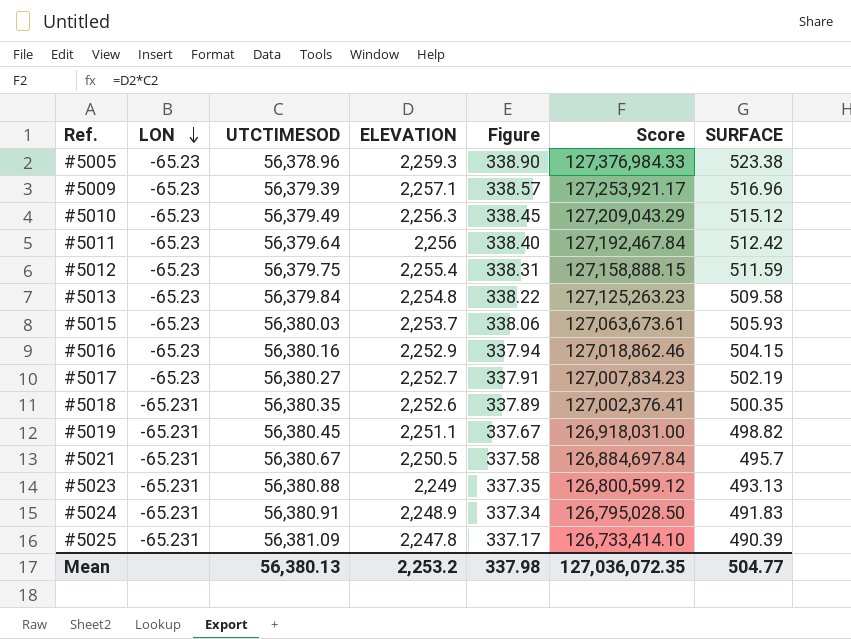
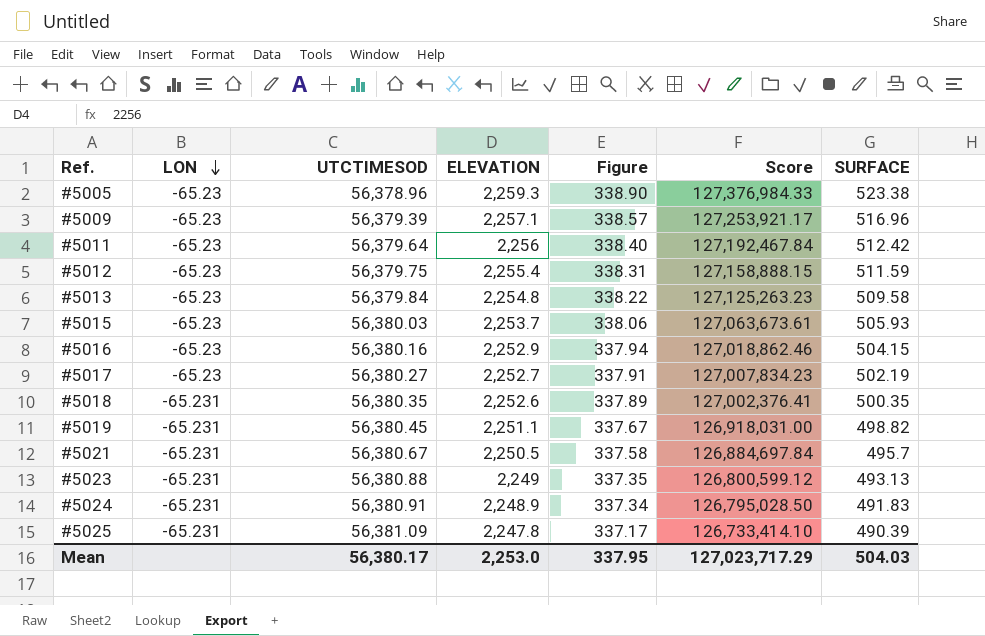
row #5010: -65.23 | 56,379.49 | 2,256.3 | 338.45 | 127,209,043.29 | 515.12 -> none
Mean | UTCTIMESOD: 56,380.13 -> 56,380.17
Mean | ELEVATION: 2,253.2 -> 2,253.0
Mean | Figure: 337.98 -> 337.95
Mean | Score: 127,036,072.35 -> 127,023,717.29
Mean | SURFACE: 504.77 -> 504.03

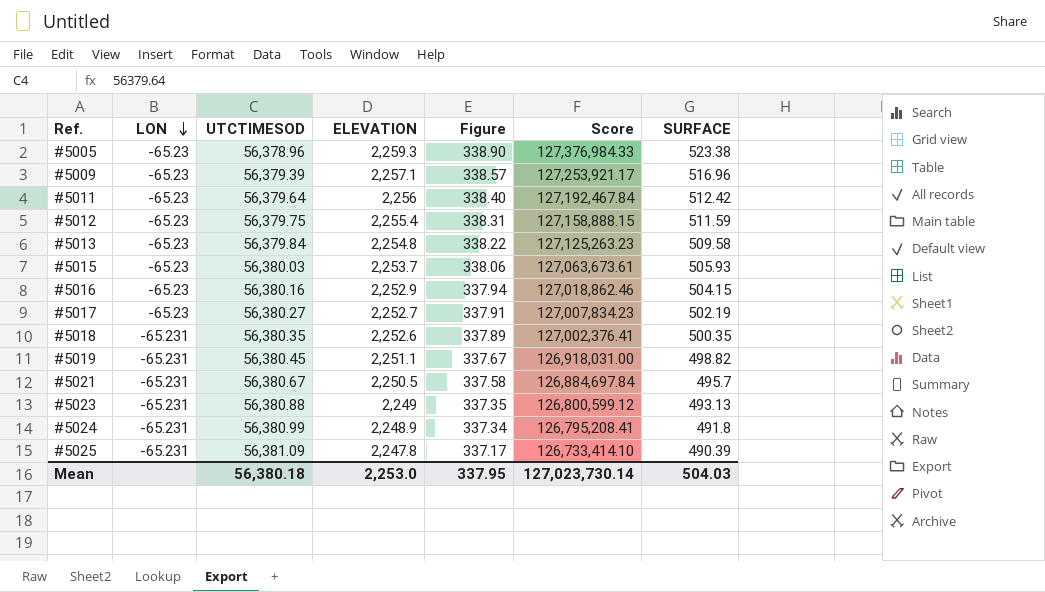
#5024 | UTCTIMESOD: 56,380.91 -> 56,380.99
#5024 | Score: 126,795,028.50 -> 126,795,208.41
#5024 | SURFACE: 491.83 -> 491.8
Mean | UTCTIMESOD: 56,380.17 -> 56,380.18
Mean | Score: 127,023,717.29 -> 127,023,730.14

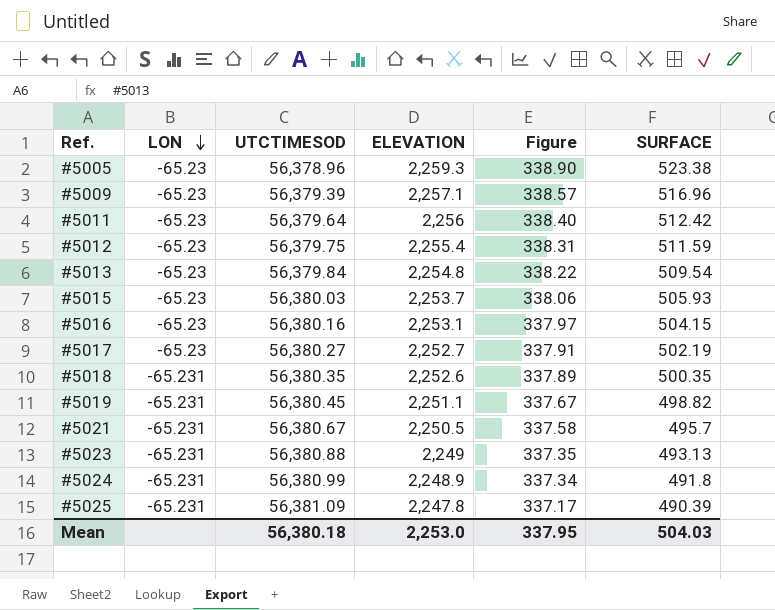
column Score | formula: [UTCTIMESOD] * [ELEVATION] -> none
#5013 | SURFACE: 509.58 -> 509.54
#5016 | ELEVATION: 2,252.9 -> 2,253.1
#5016 | Figure: 337.94 -> 337.97

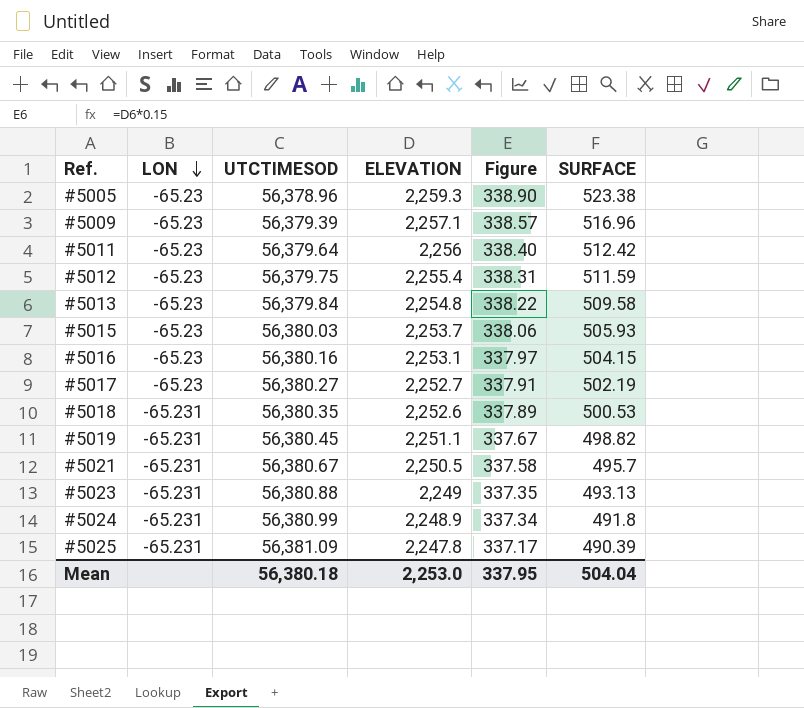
#5013 | SURFACE: 509.54 -> 509.58
#5018 | SURFACE: 500.35 -> 500.53
Mean | SURFACE: 504.03 -> 504.04

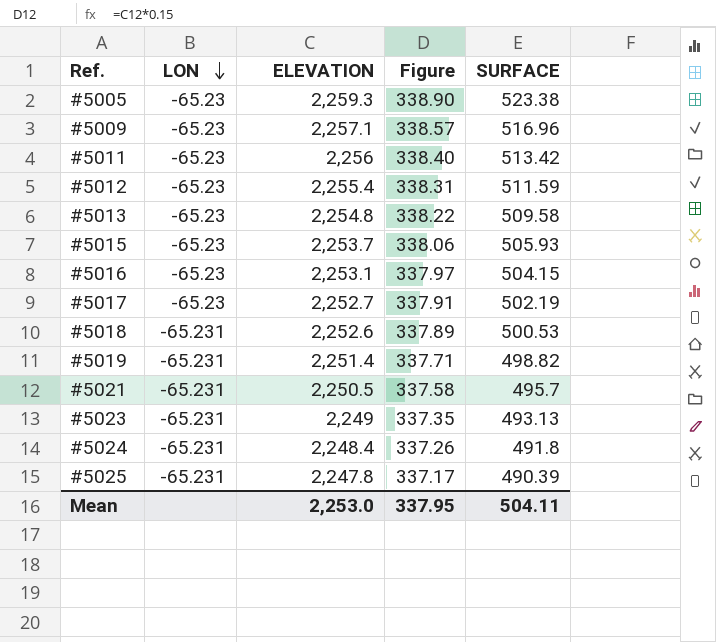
column UTCTIMESOD | position: 3 -> none
#5011 | SURFACE: 512.42 -> 513.42
#5019 | ELEVATION: 2,251.1 -> 2,251.4
#5019 | Figure: 337.67 -> 337.71
#5024 | ELEVATION: 2,248.9 -> 2,248.4
#5024 | Figure: 337.34 -> 337.26
Mean | SURFACE: 504.04 -> 504.11

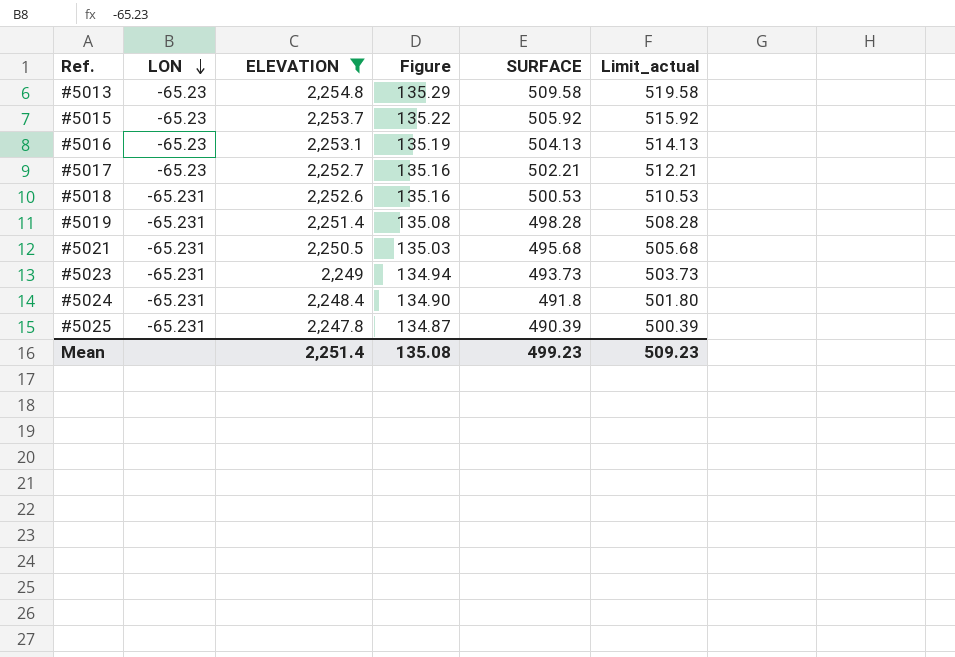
filter: none -> ELEVATION <= 2,254.8
column Figure | formula: [ELEVATION] * 0.15 -> [ELEVATION] * 0.06
column Limit_actual | formula: none -> [SURFACE] + 10
#5015 | SURFACE: 505.93 -> 505.92
#5016 | SURFACE: 504.15 -> 504.13
#5017 | SURFACE: 502.19 -> 502.21
#5019 | SURFACE: 498.82 -> 498.28
#5021 | SURFACE: 495.7 -> 495.68
#5023 | SURFACE: 493.13 -> 493.73
Mean | ELEVATION: 2,253.0 -> 2,251.4
Mean | Figure: 337.95 -> 135.08
Mean | SURFACE: 504.11 -> 499.23

